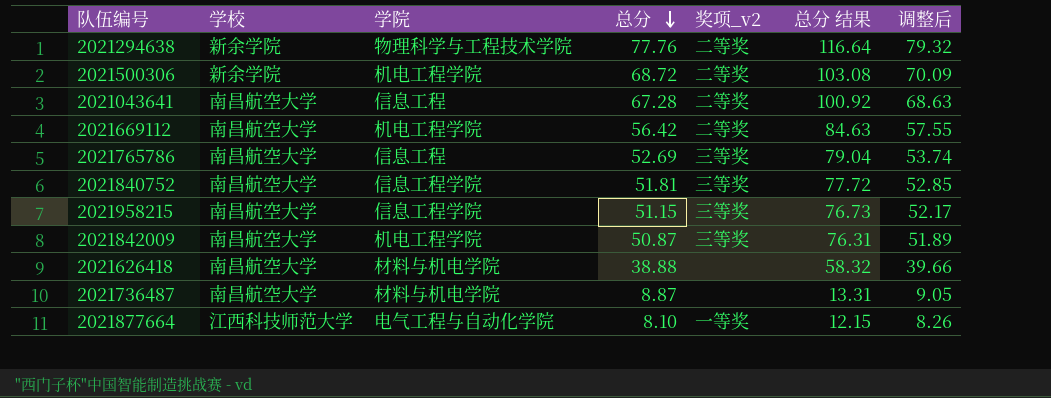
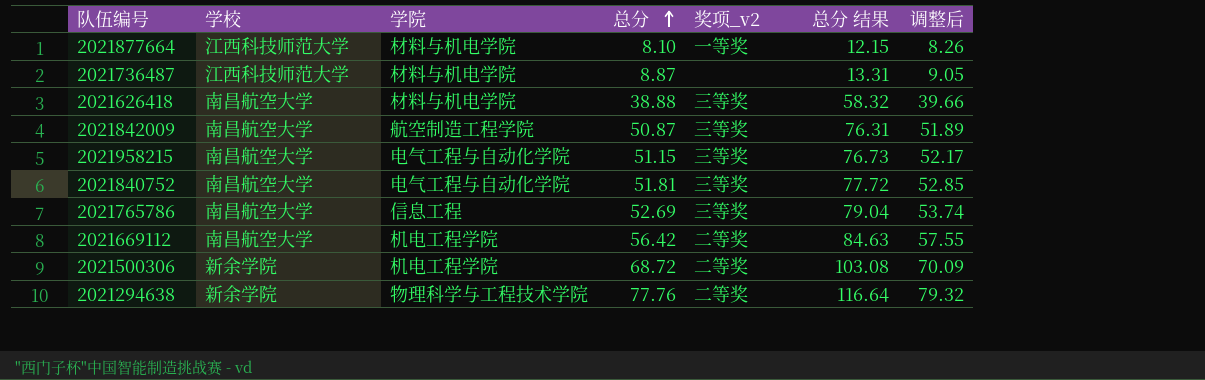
row order: 总分 descending -> 总分 ascending
row 2021043641: 南昌航空大学 | 信息工程 | 67.28 | 二等奖 | 100.92 | 68.63 -> none
2021877664 | 学院: 电气工程与自动化学院 -> 材料与机电学院
2021736487 | 学校: 南昌航空大学 -> 江西科技师范大学
2021626418 | 奖项_v2: none -> 三等奖
2021842009 | 学院: 机电工程学院 -> 航空制造工程学院
2021958215 | 学院: 信息工程学院 -> 电气工程与自动化学院
2021840752 | 学院: 信息工程学院 -> 电气工程与自动化学院

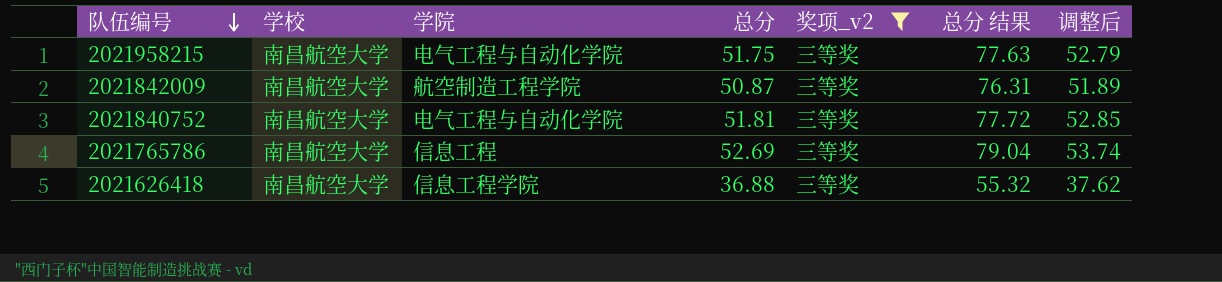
filter: none -> 奖项_v2 = 三等奖
row order: 总分 ascending -> 队伍编号 descending
2021958215 | 总分: 51.15 -> 51.75
2021958215 | 总分 结果: 76.73 -> 77.63
2021958215 | 调整后: 52.17 -> 52.79
2021626418 | 学院: 材料与机电学院 -> 信息工程学院
2021626418 | 总分: 38.88 -> 36.88
2021626418 | 总分 结果: 58.32 -> 55.32
2021626418 | 调整后: 39.66 -> 37.62

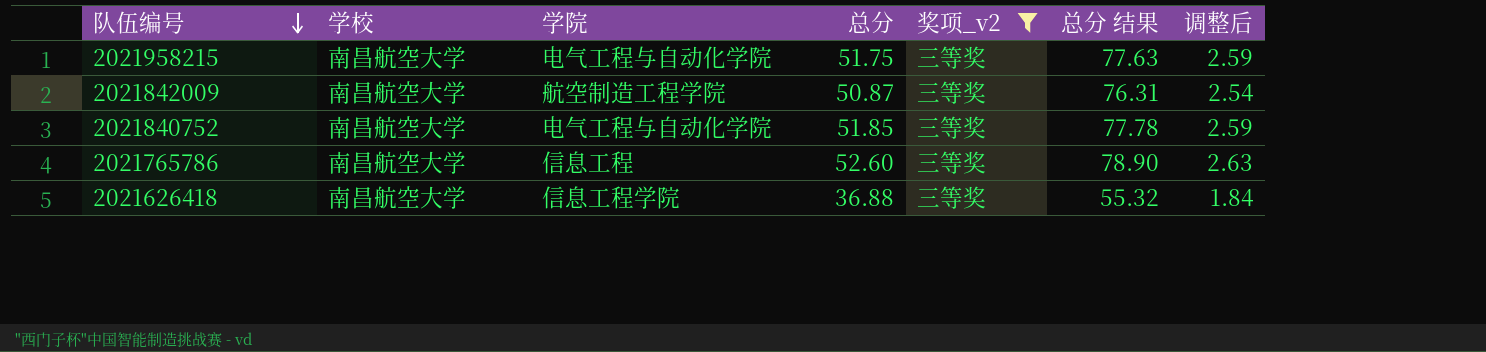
column 调整后 | formula: [总分] * 1.02 -> [总分] * 0.05
2021840752 | 总分: 51.81 -> 51.85
2021840752 | 总分 结果: 77.72 -> 77.78
2021765786 | 总分: 52.69 -> 52.60
2021765786 | 总分 结果: 79.04 -> 78.90

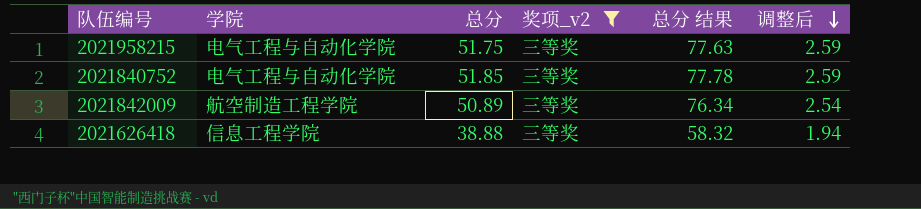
row order: 队伍编号 descending -> 调整后 descending
column 学校 | position: 2 -> none
row 2021765786: 南昌航空大学 | 信息工程 | 52.60 | 三等奖 | 78.90 | 2.63 -> none
2021842009 | 总分: 50.87 -> 50.89
2021842009 | 总分 结果: 76.31 -> 76.34
2021626418 | 总分: 36.88 -> 38.88
2021626418 | 总分 结果: 55.32 -> 58.32
2021626418 | 调整后: 1.84 -> 1.94

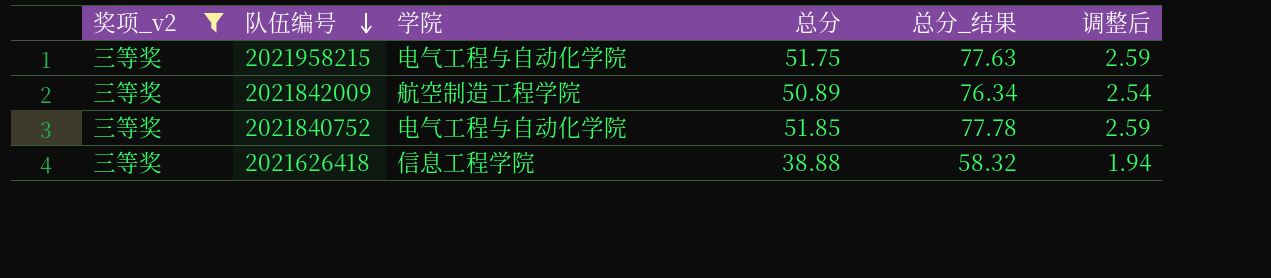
row order: 调整后 descending -> 队伍编号 descending
column 奖项_v2 | position: 4 -> 1
column name: 总分 结果 -> 总分_结果

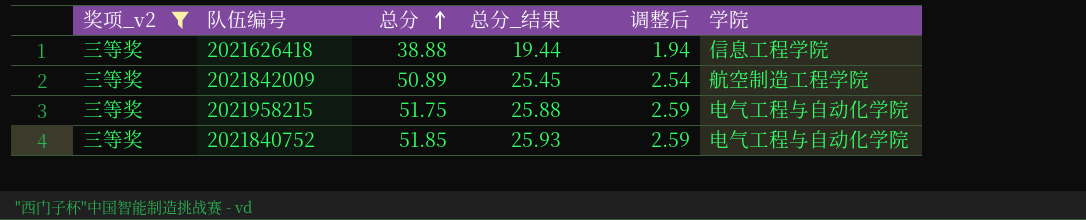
row order: 队伍编号 descending -> 总分 ascending
column 总分_结果 | formula: [总分] * 1.5 -> [总分] * 0.5
column 学院 | position: 3 -> 6

